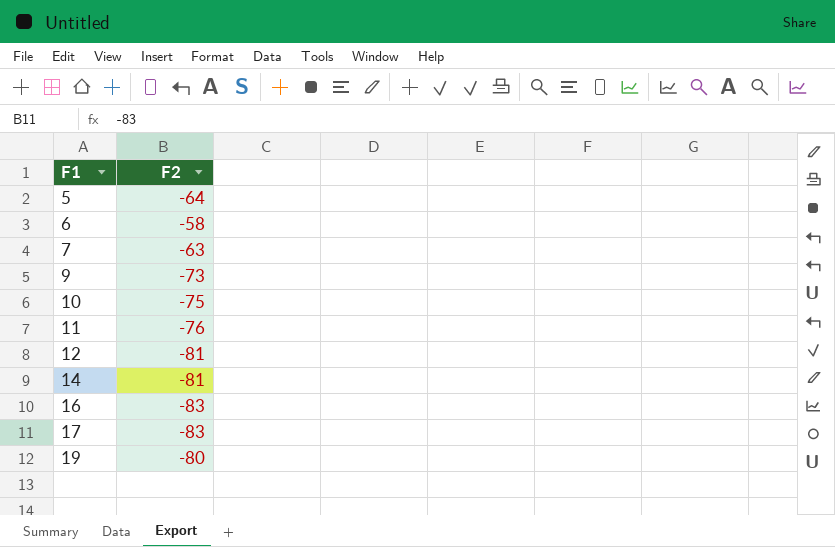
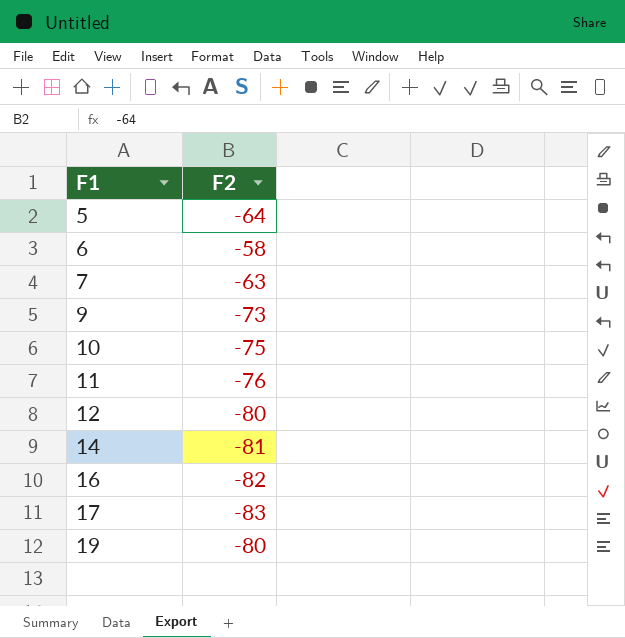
12 | F2: -81 -> -80
16 | F2: -83 -> -82

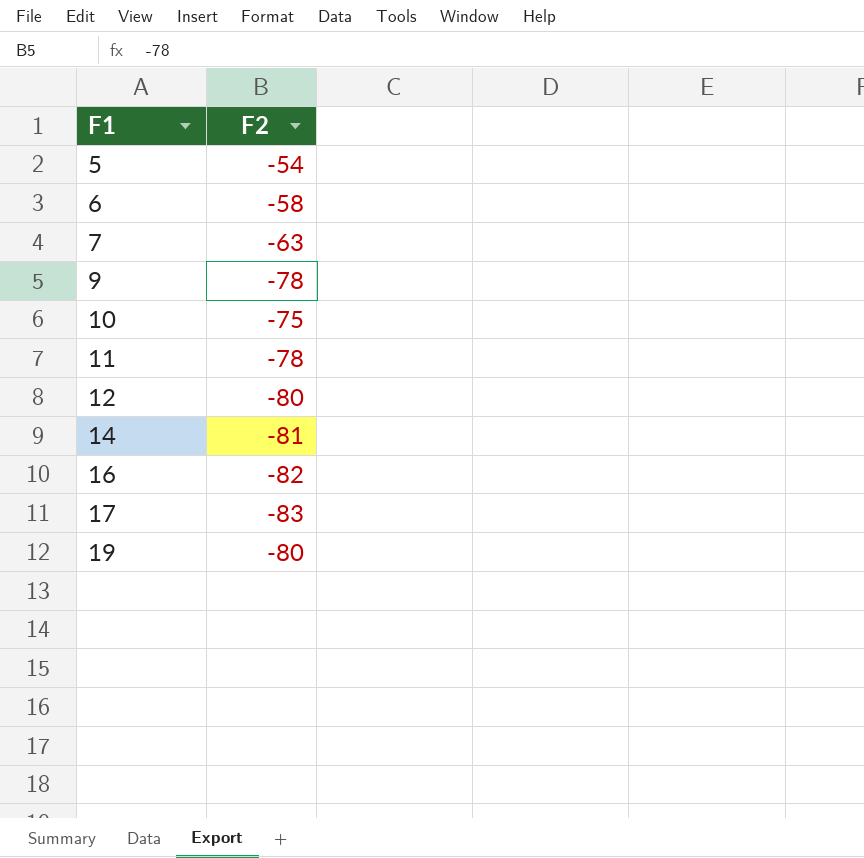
5 | F2: -64 -> -54
9 | F2: -73 -> -78
11 | F2: -76 -> -78

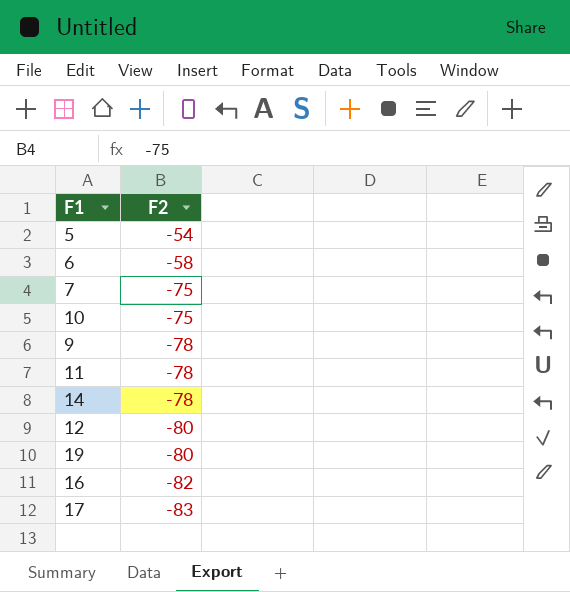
row order: F1 ascending -> F2 descending
7 | F2: -63 -> -75
14 | F2: -81 -> -78

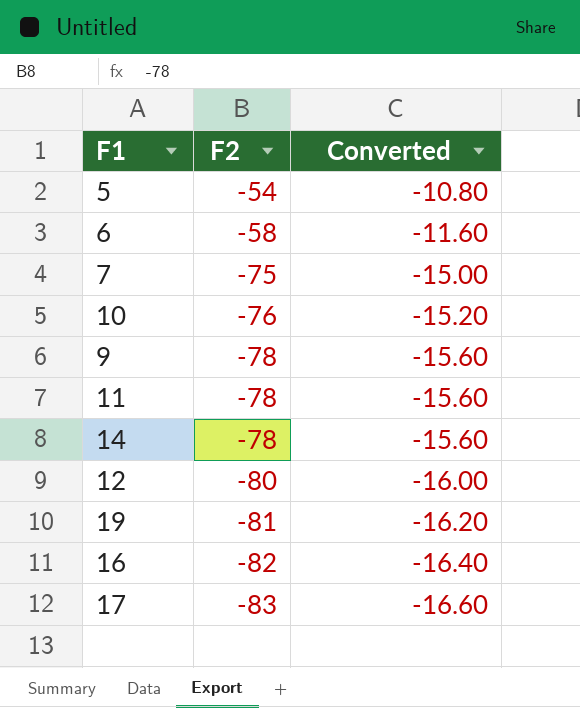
column Converted | formula: none -> [F2] * 0.2
10 | F2: -75 -> -76
19 | F2: -80 -> -81

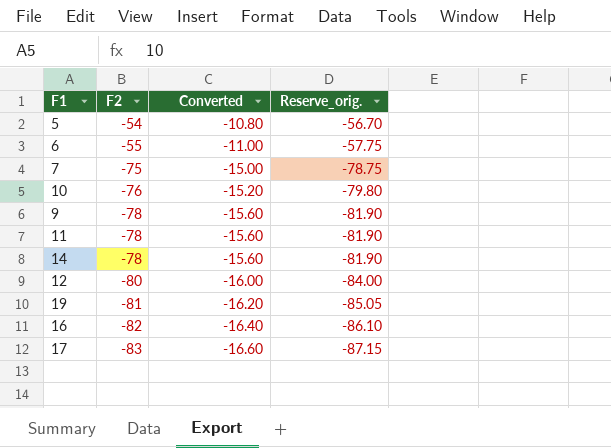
column Reserve_orig. | formula: none -> [F2] * 1.05
6 | F2: -58 -> -55
6 | Converted: -11.60 -> -11.00

